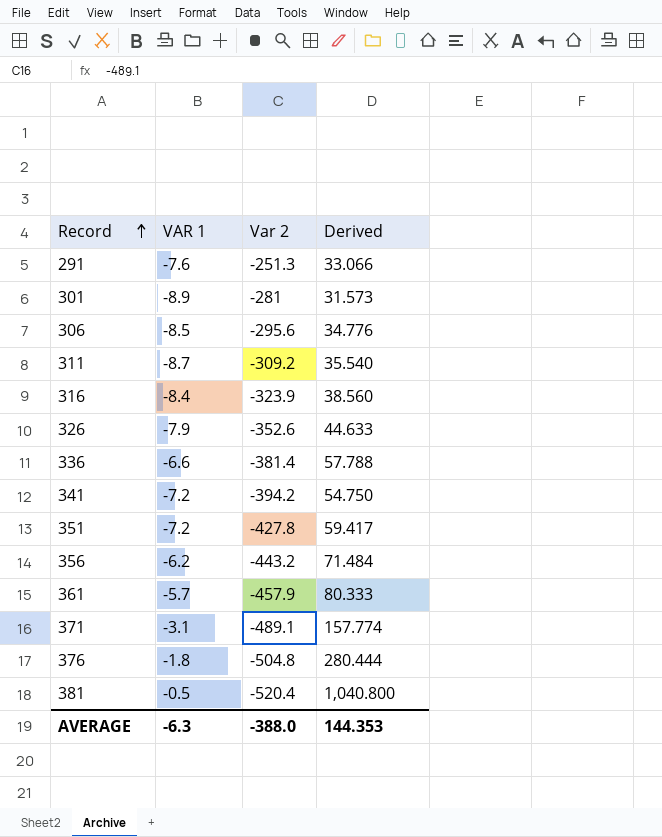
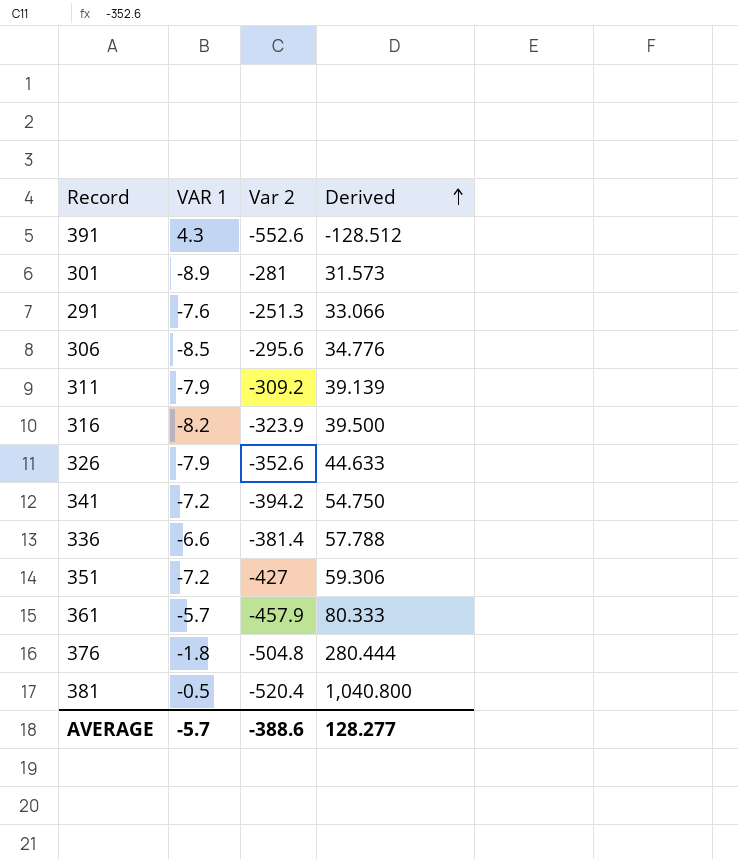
row order: Record ascending -> Derived ascending
row 356: -6.2 | -443.2 | 71.484 -> none
row 371: -3.1 | -489.1 | 157.774 -> none
row 391: none -> 4.3 | -552.6 | -128.512
311 | VAR 1: -8.7 -> -7.9
311 | Derived: 35.540 -> 39.139
316 | VAR 1: -8.4 -> -8.2
316 | Derived: 38.560 -> 39.500
351 | Var 2: -427.8 -> -427
351 | Derived: 59.417 -> 59.306
AVERAGE | VAR 1: -6.3 -> -5.7
AVERAGE | Var 2: -388.0 -> -388.6
AVERAGE | Derived: 144.353 -> 128.277

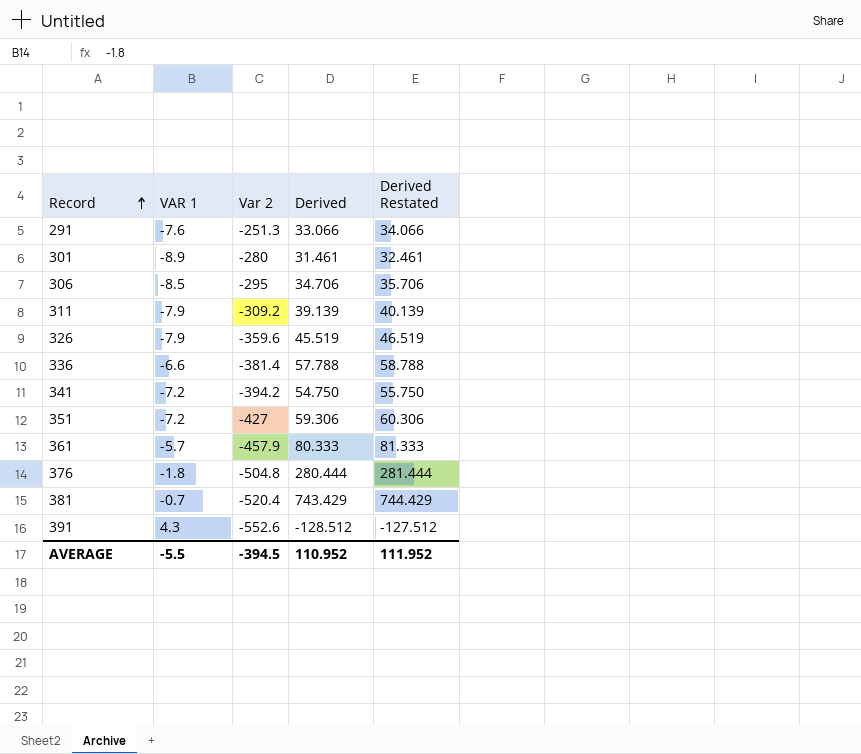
row order: Derived ascending -> Record ascending
column Derived Restated | formula: none -> [Derived] + 1
row 316: -8.2 | -323.9 | 39.500 -> none
301 | Var 2: -281 -> -280
301 | Derived: 31.573 -> 31.461
306 | Var 2: -295.6 -> -295
306 | Derived: 34.776 -> 34.706
326 | Var 2: -352.6 -> -359.6
326 | Derived: 44.633 -> 45.519
381 | VAR 1: -0.5 -> -0.7
381 | Derived: 1,040.800 -> 743.429
AVERAGE | VAR 1: -5.7 -> -5.5
AVERAGE | Var 2: -388.6 -> -394.5
AVERAGE | Derived: 128.277 -> 110.952

